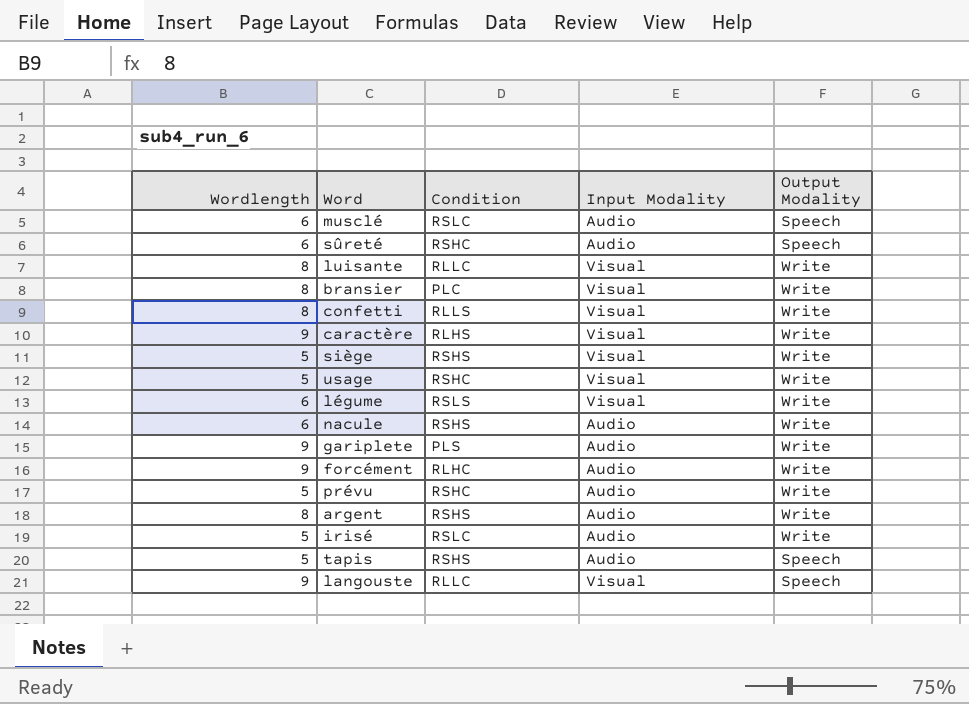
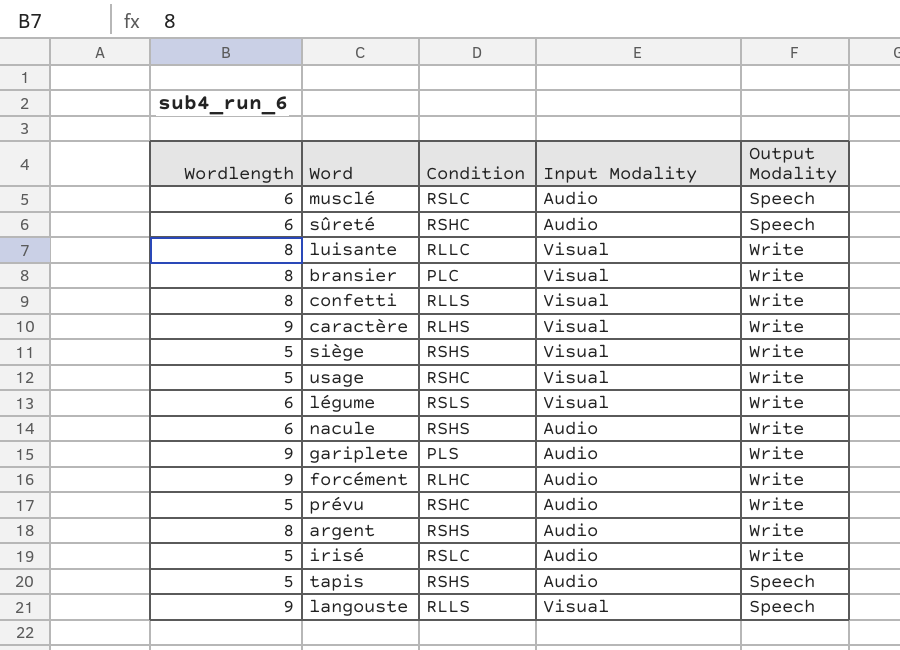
langouste | Condition: RLLC -> RLLS

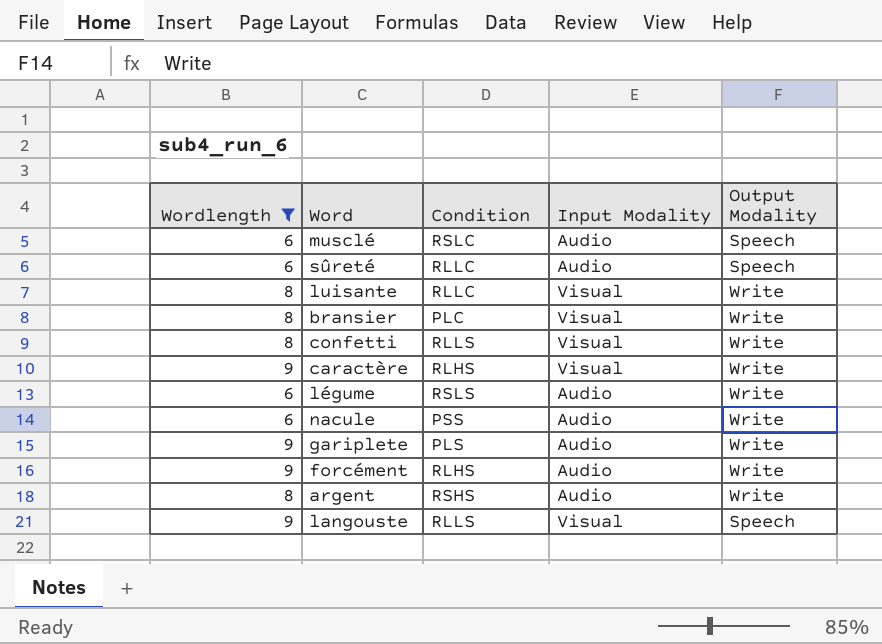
filter: none -> Wordlength != 5
sûreté | Condition: RSHC -> RLLC
légume | Input Modality: Visual -> Audio
nacule | Condition: RSHS -> PSS
forcément | Condition: RLHC -> RLHS

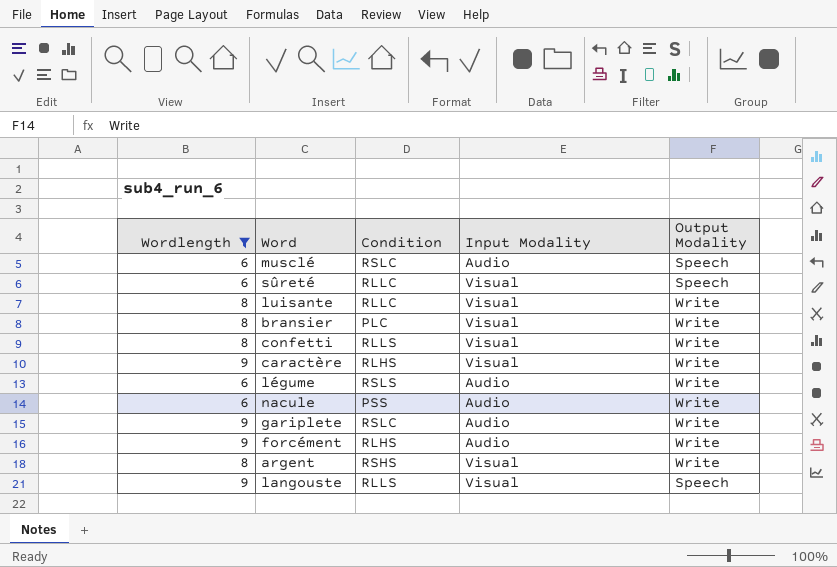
sûreté | Input Modality: Audio -> Visual
gariplete | Condition: PLS -> RSLC
argent | Input Modality: Audio -> Visual

